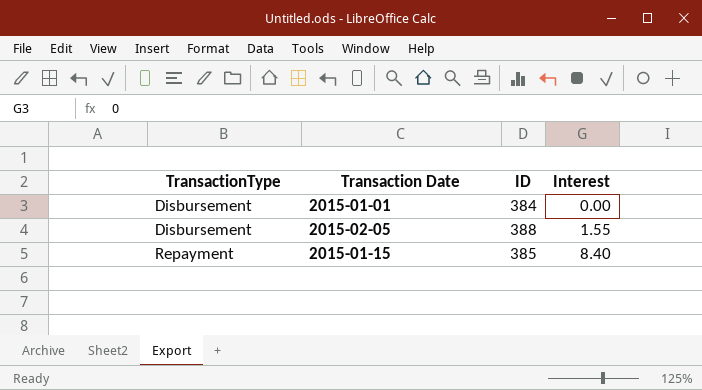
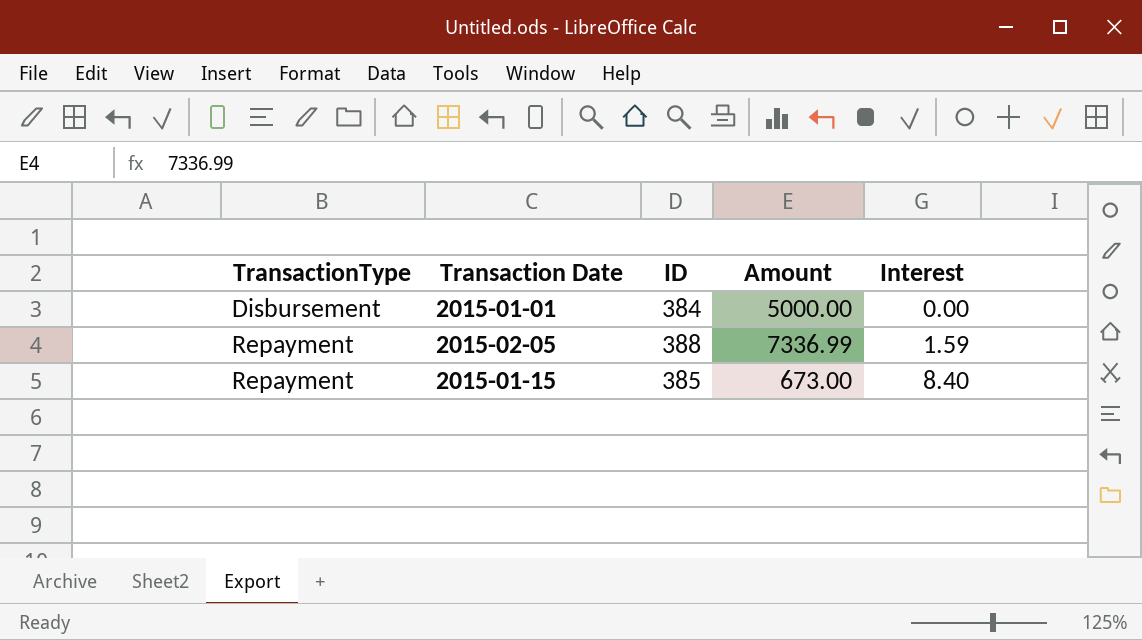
column Amount | position: none -> 4
2015-02-05 | TransactionType: Disbursement -> Repayment
2015-02-05 | Interest: 1.55 -> 1.59

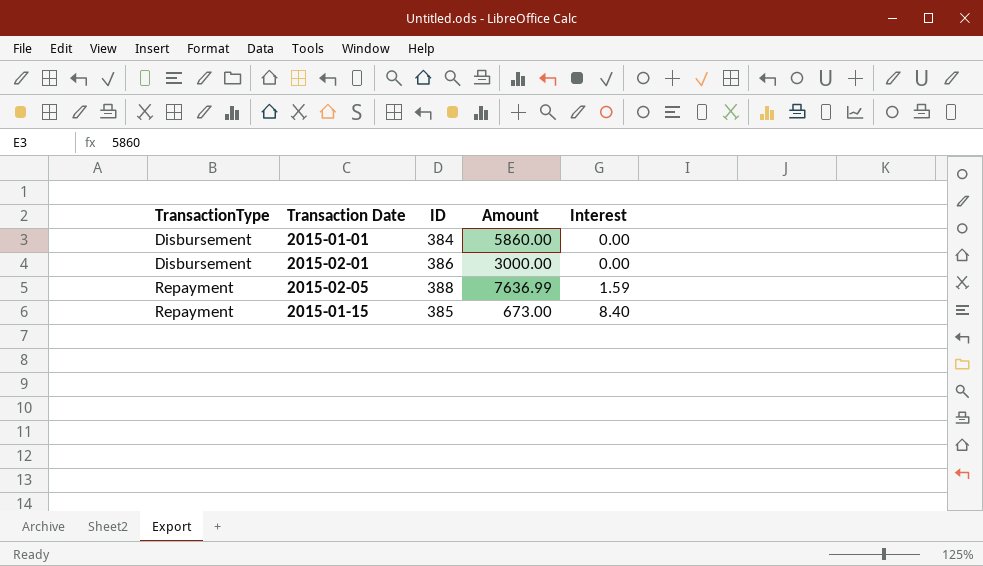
2015-01-01 | Amount: 5000.00 -> 5860.00
row 2015-02-01: none -> Disbursement | 386 | 3000.00 | 0.00
2015-02-05 | Amount: 7336.99 -> 7636.99

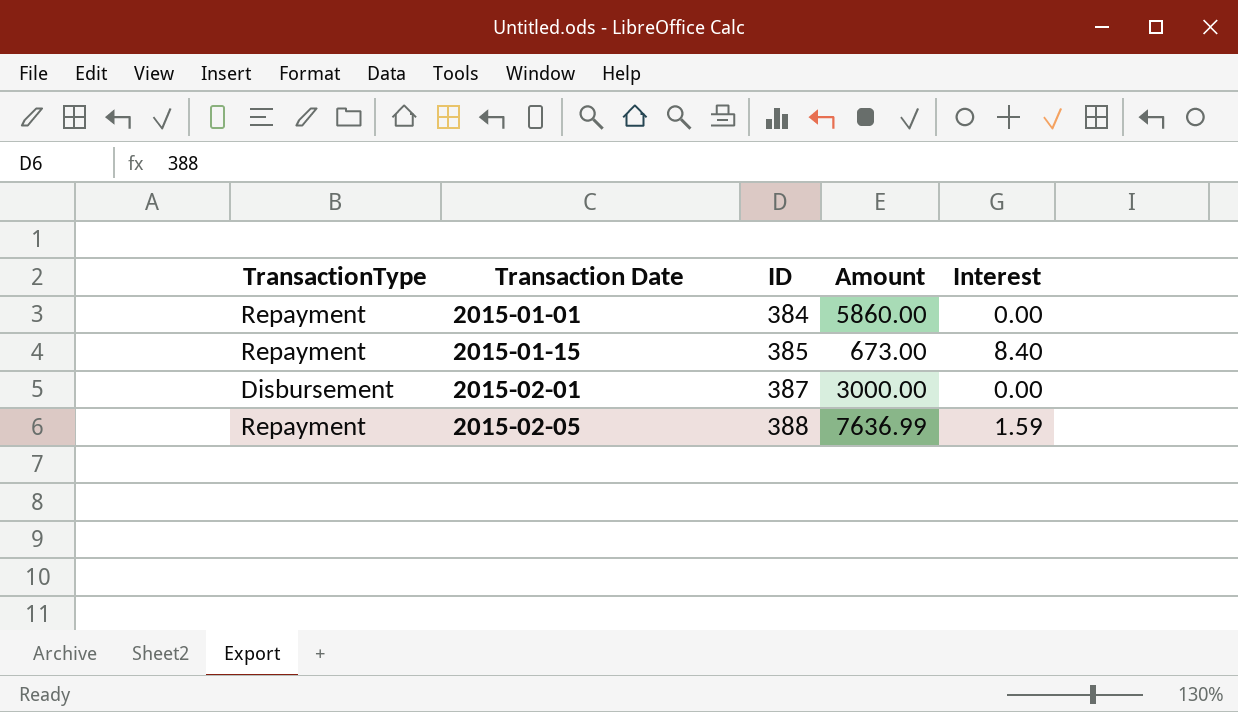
row order: TransactionType ascending -> Transaction Date ascending
2015-01-01 | TransactionType: Disbursement -> Repayment
2015-02-01 | ID: 386 -> 387

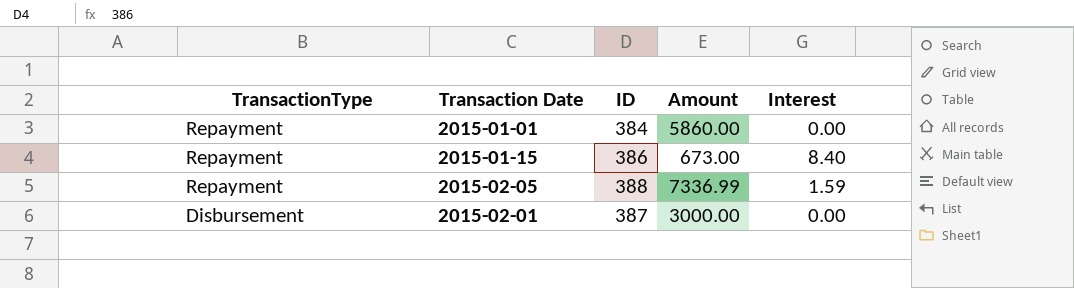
row order: Transaction Date ascending -> TransactionType descending
2015-01-15 | ID: 385 -> 386
2015-02-05 | Amount: 7636.99 -> 7336.99

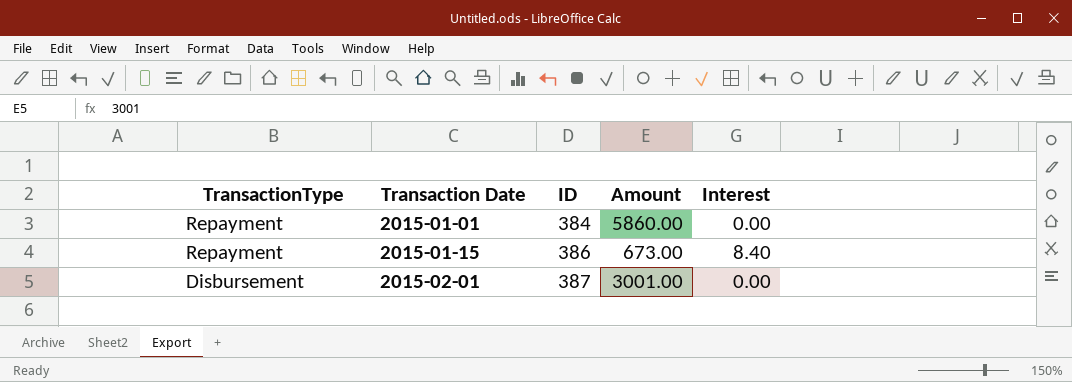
row 2015-02-05: Repayment | 388 | 7336.99 | 1.59 -> none
2015-02-01 | Amount: 3000.00 -> 3001.00

